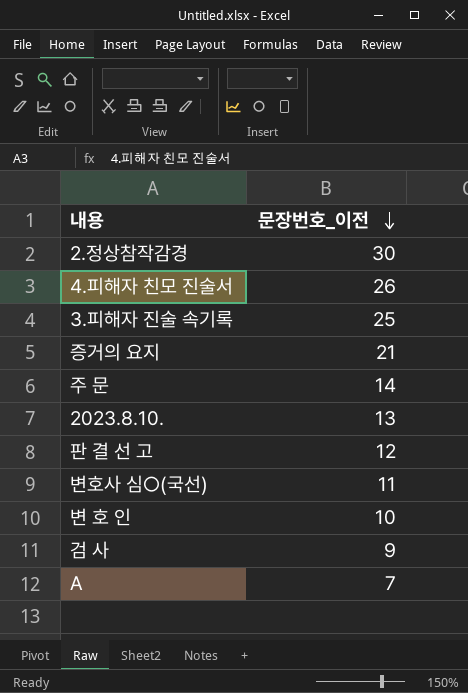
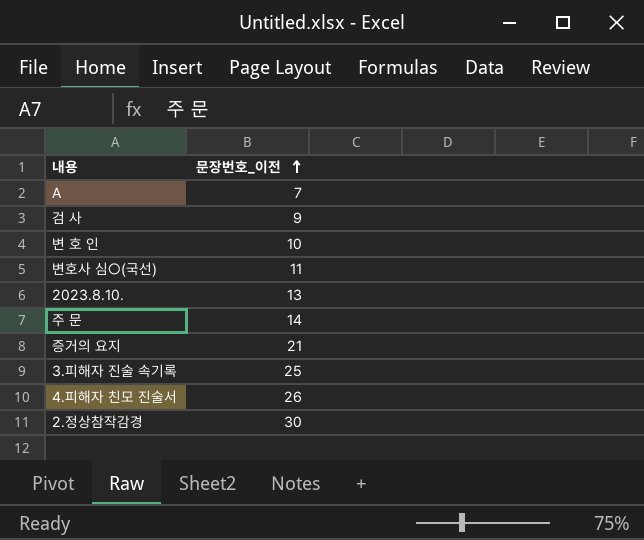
row order: 문장번호_이전 descending -> 문장번호_이전 ascending
row 판 결 선 고: 12 -> none

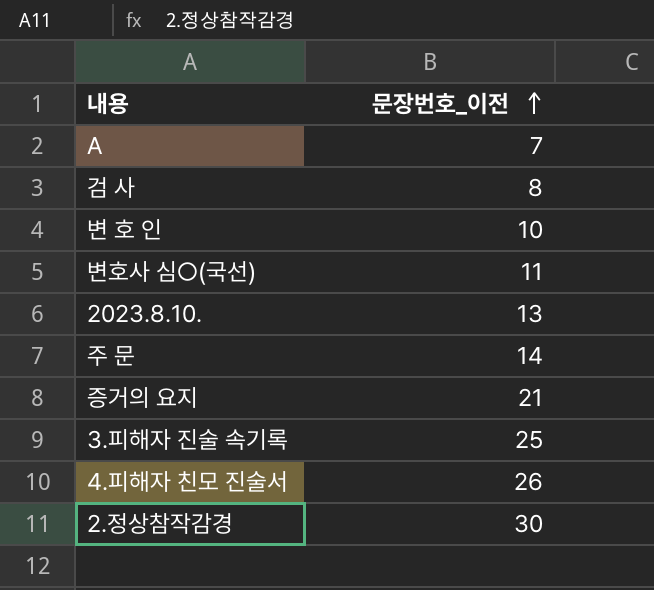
검 사 | 문장번호_이전: 9 -> 8

